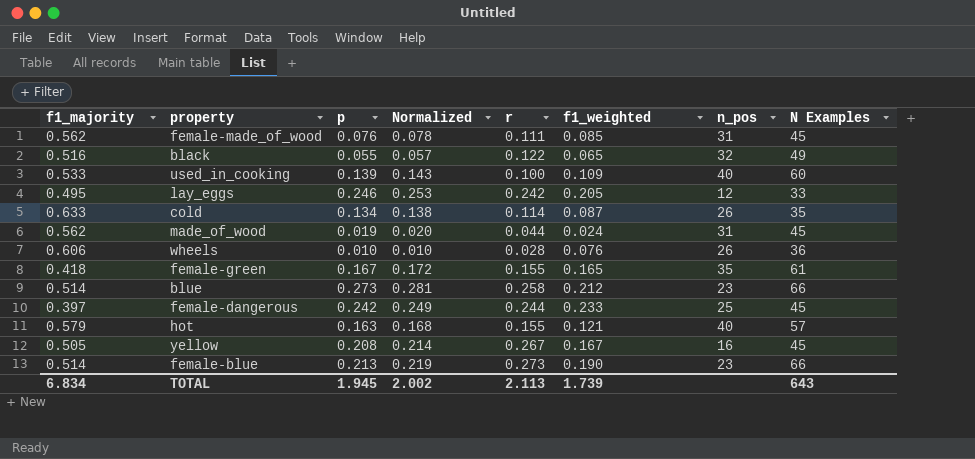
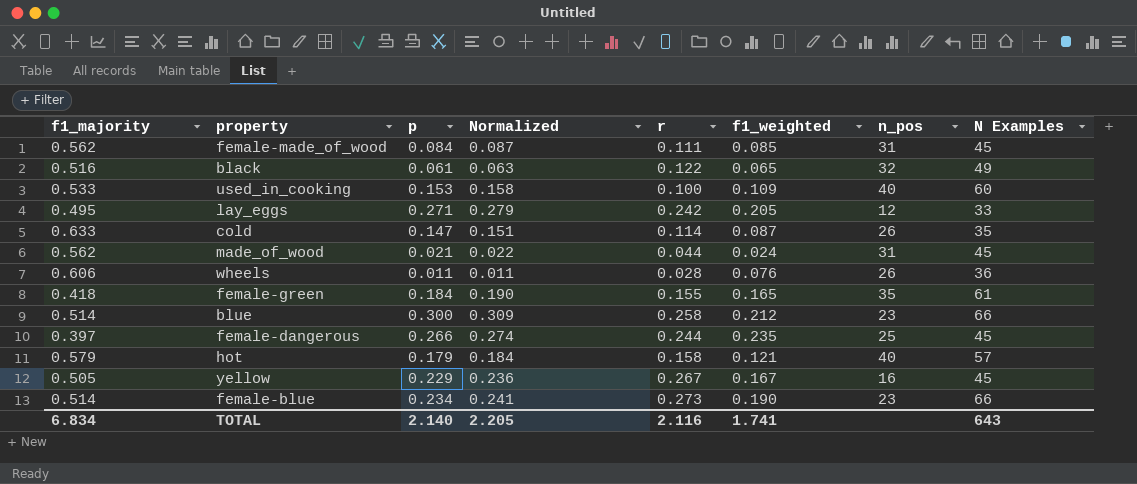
female-made_of_wood | p: 0.076 -> 0.084
female-made_of_wood | Normalized: 0.078 -> 0.087
black | p: 0.055 -> 0.061
black | Normalized: 0.057 -> 0.063
used_in_cooking | p: 0.139 -> 0.153
used_in_cooking | Normalized: 0.143 -> 0.158
lay_eggs | p: 0.246 -> 0.271
lay_eggs | Normalized: 0.253 -> 0.279
cold | p: 0.134 -> 0.147
cold | Normalized: 0.138 -> 0.151
made_of_wood | p: 0.019 -> 0.021
made_of_wood | Normalized: 0.020 -> 0.022
wheels | p: 0.010 -> 0.011
wheels | Normalized: 0.010 -> 0.011
female-green | p: 0.167 -> 0.184
female-green | Normalized: 0.172 -> 0.190
blue | p: 0.273 -> 0.300
blue | Normalized: 0.281 -> 0.309
female-dangerous | p: 0.242 -> 0.266
female-dangerous | Normalized: 0.249 -> 0.274
female-dangerous | f1_weighted: 0.233 -> 0.235
hot | p: 0.163 -> 0.179
hot | Normalized: 0.168 -> 0.184
hot | r: 0.155 -> 0.158
yellow | p: 0.208 -> 0.229
yellow | Normalized: 0.214 -> 0.236
female-blue | p: 0.213 -> 0.234
female-blue | Normalized: 0.219 -> 0.241
TOTAL | p: 1.945 -> 2.140
TOTAL | Normalized: 2.002 -> 2.205
TOTAL | r: 2.113 -> 2.116
TOTAL | f1_weighted: 1.739 -> 1.741

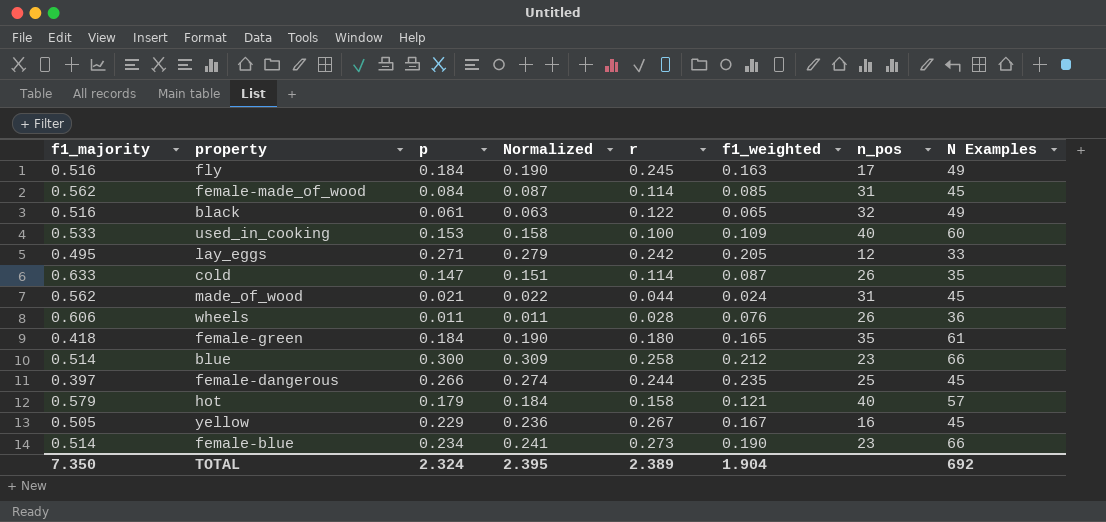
row fly: none -> 0.516 | 0.184 | 0.190 | 0.245 | 0.163 | 17 | 49
female-made_of_wood | r: 0.111 -> 0.114
female-green | r: 0.155 -> 0.180
TOTAL | f1_majority: 6.834 -> 7.350
TOTAL | p: 2.140 -> 2.324
TOTAL | Normalized: 2.205 -> 2.395
TOTAL | r: 2.116 -> 2.389
TOTAL | f1_weighted: 1.741 -> 1.904
TOTAL | N Examples: 643 -> 692

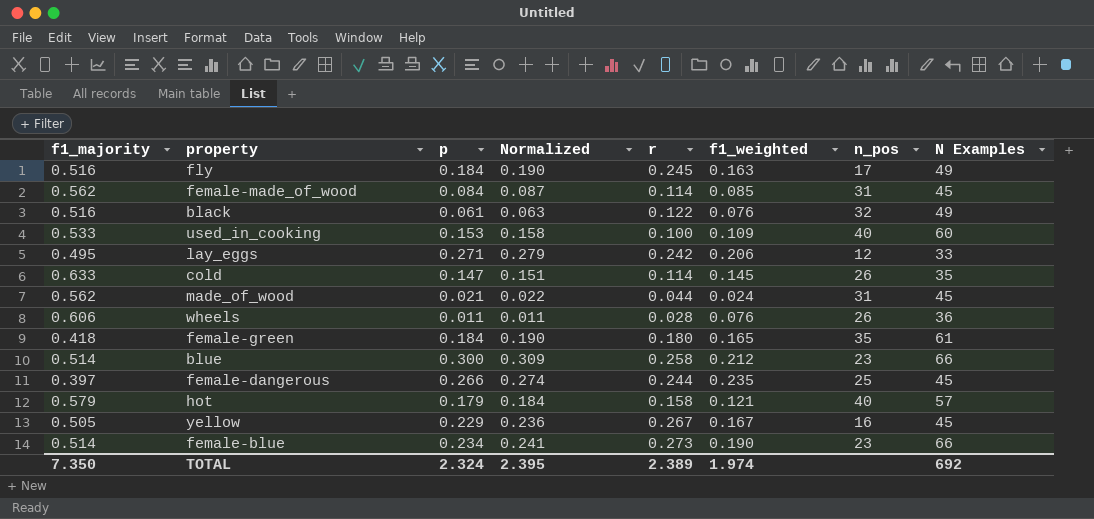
black | f1_weighted: 0.065 -> 0.076
lay_eggs | f1_weighted: 0.205 -> 0.206
cold | f1_weighted: 0.087 -> 0.145
TOTAL | f1_weighted: 1.904 -> 1.974

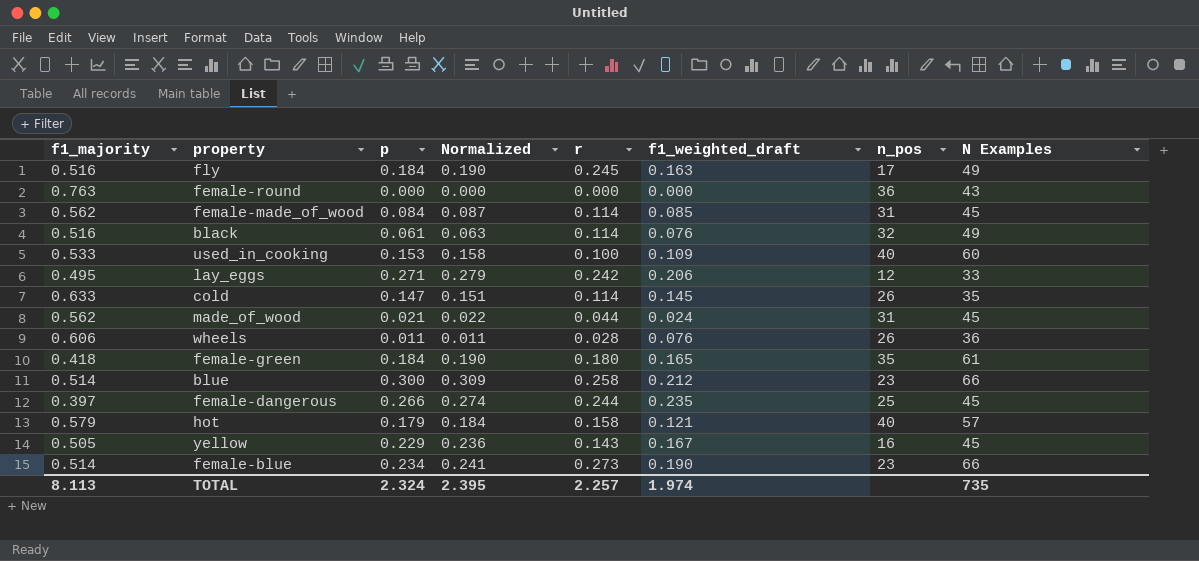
column name: f1_weighted -> f1_weighted_draft
row female-round: none -> 0.763 | 0.000 | 0.000 | 0.000 | 0.000 | 36 | 43
black | r: 0.122 -> 0.114
yellow | r: 0.267 -> 0.143
TOTAL | f1_majority: 7.350 -> 8.113
TOTAL | r: 2.389 -> 2.257
TOTAL | N Examples: 692 -> 735

